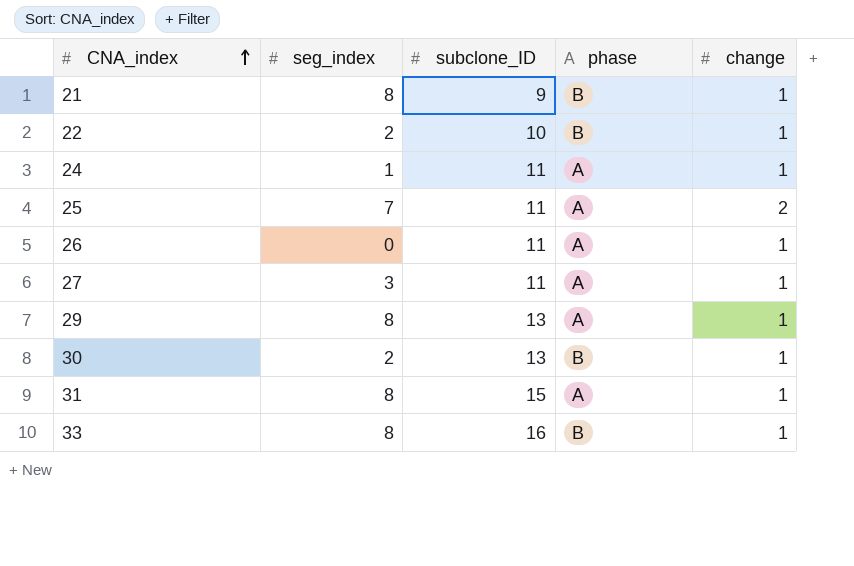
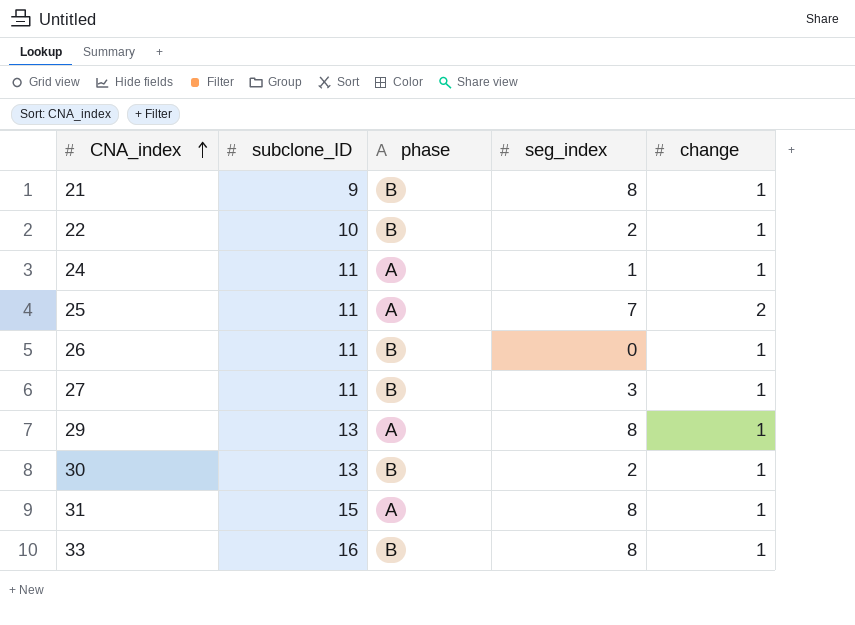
column seg_index | position: 2 -> 4
26 | phase: A -> B
27 | phase: A -> B

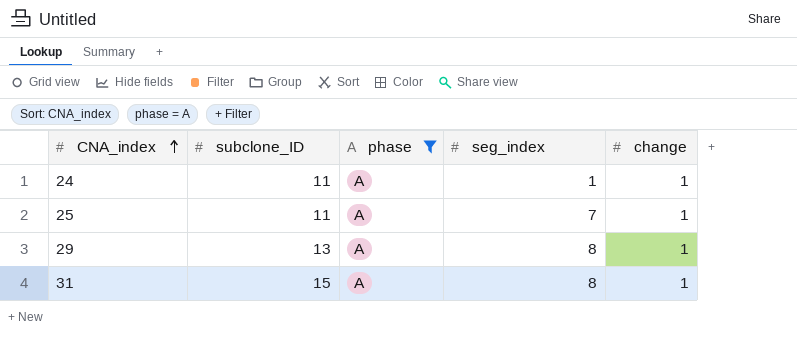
filter: none -> phase = A
25 | change: 2 -> 1

